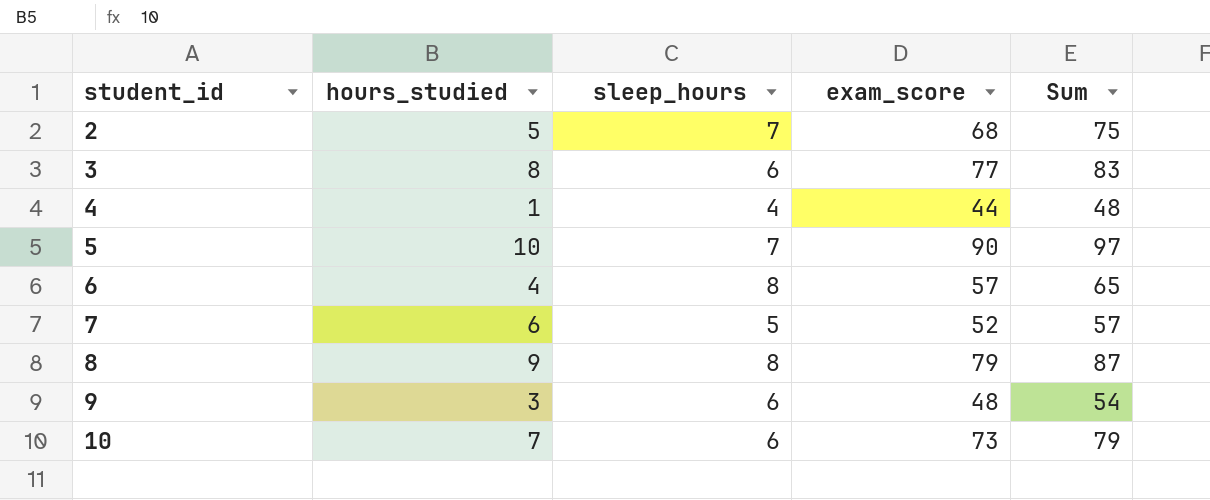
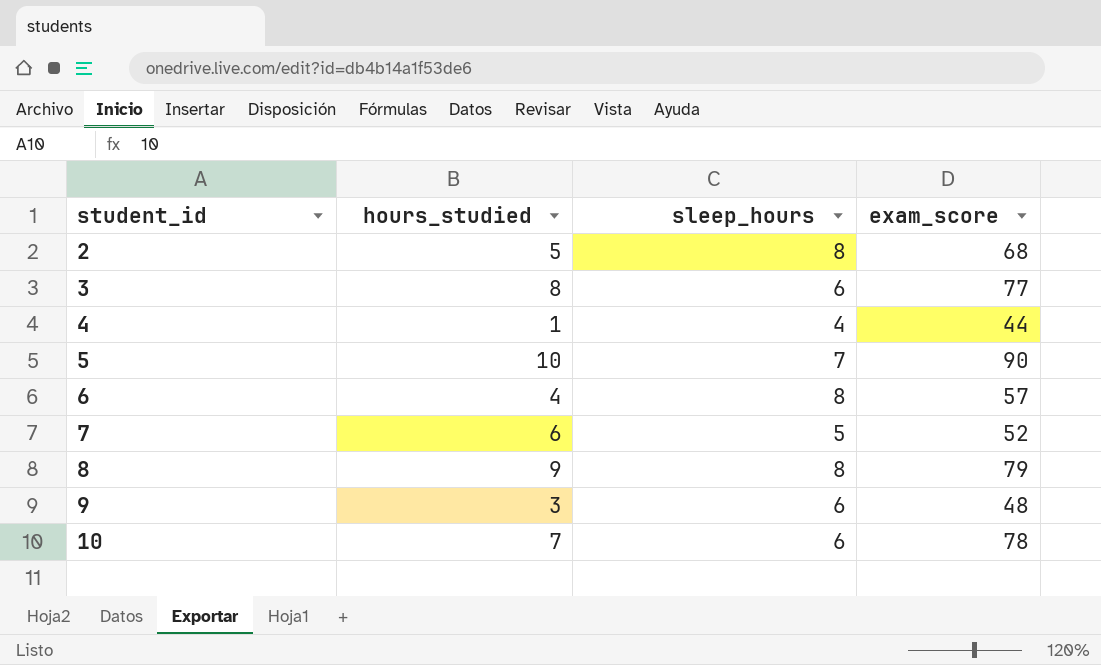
column Sum | formula: [sleep_hours] + [exam_score] -> none
2 | sleep_hours: 7 -> 8
10 | exam_score: 73 -> 78

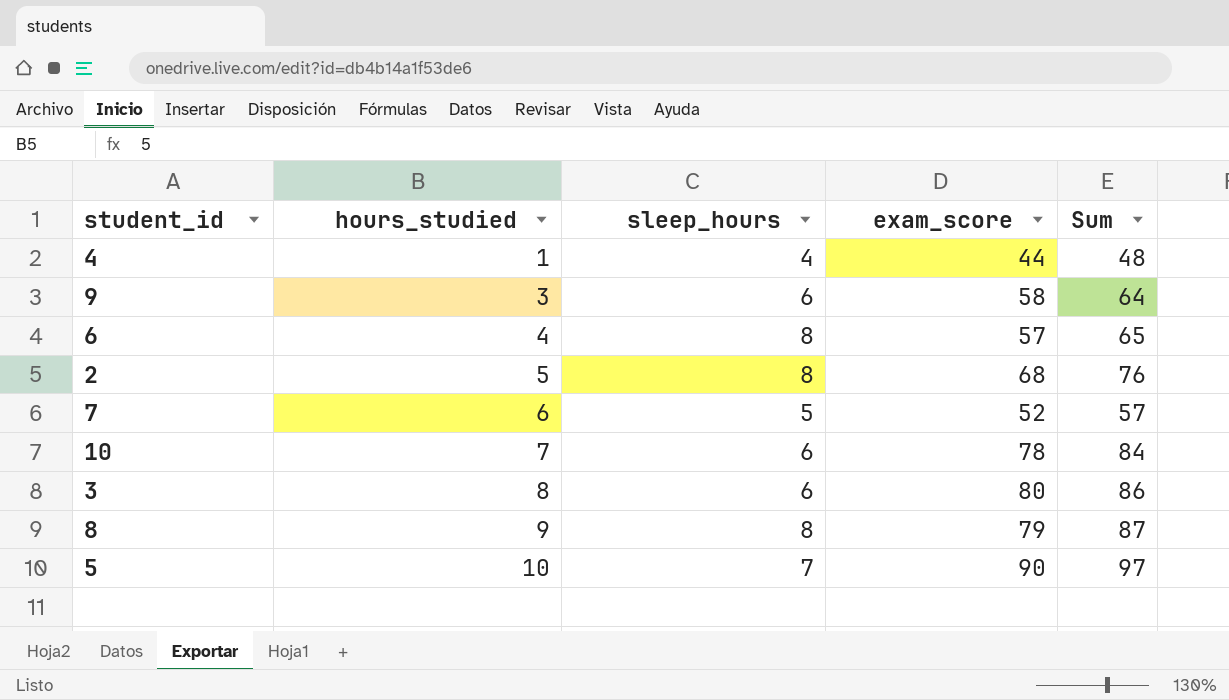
row order: student_id ascending -> hours_studied ascending
column Sum | formula: none -> [sleep_hours] + [exam_score]
9 | exam_score: 48 -> 58
3 | exam_score: 77 -> 80

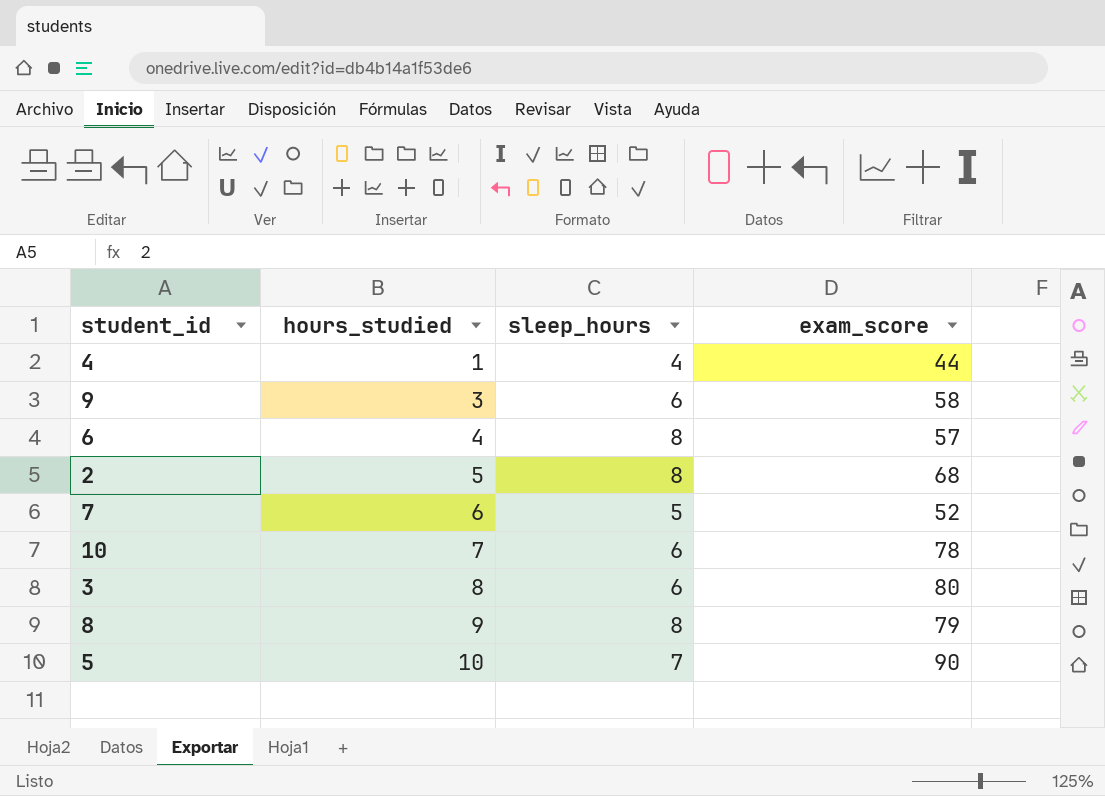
column Sum | formula: [sleep_hours] + [exam_score] -> none

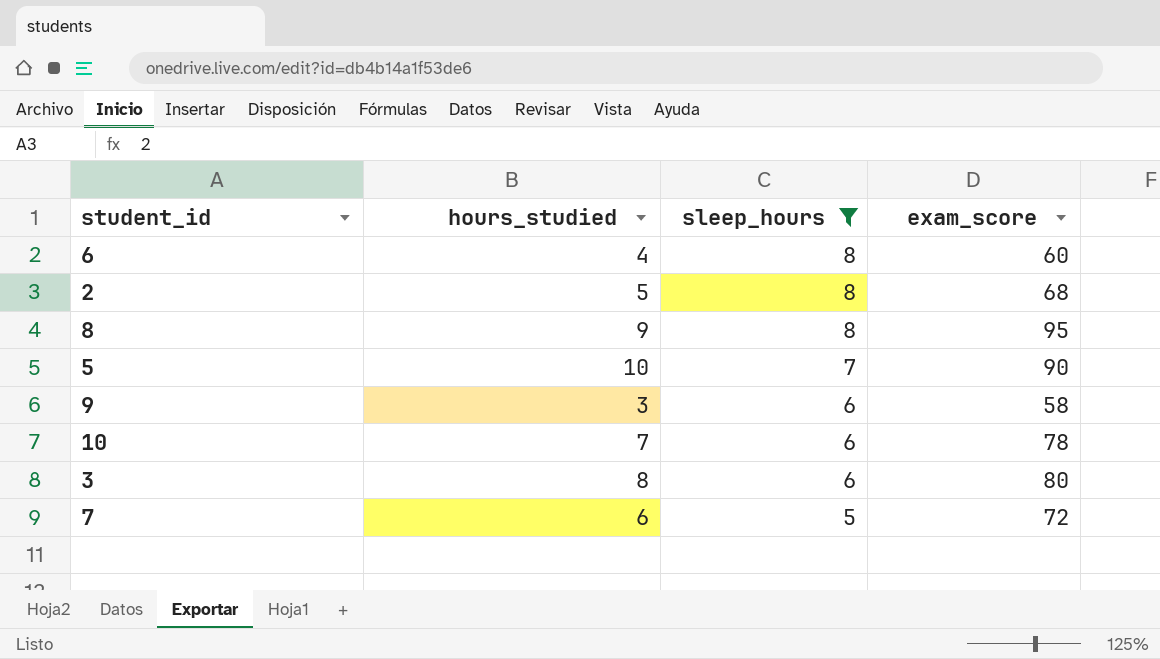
filter: none -> sleep_hours != 4
row order: hours_studied ascending -> sleep_hours descending
6 | exam_score: 57 -> 60
8 | exam_score: 79 -> 95
7 | exam_score: 52 -> 72

